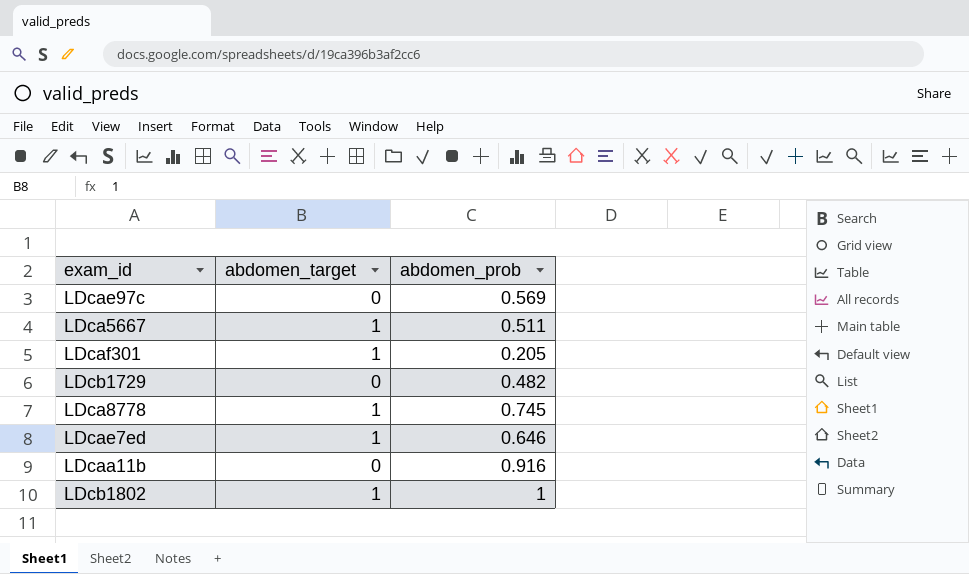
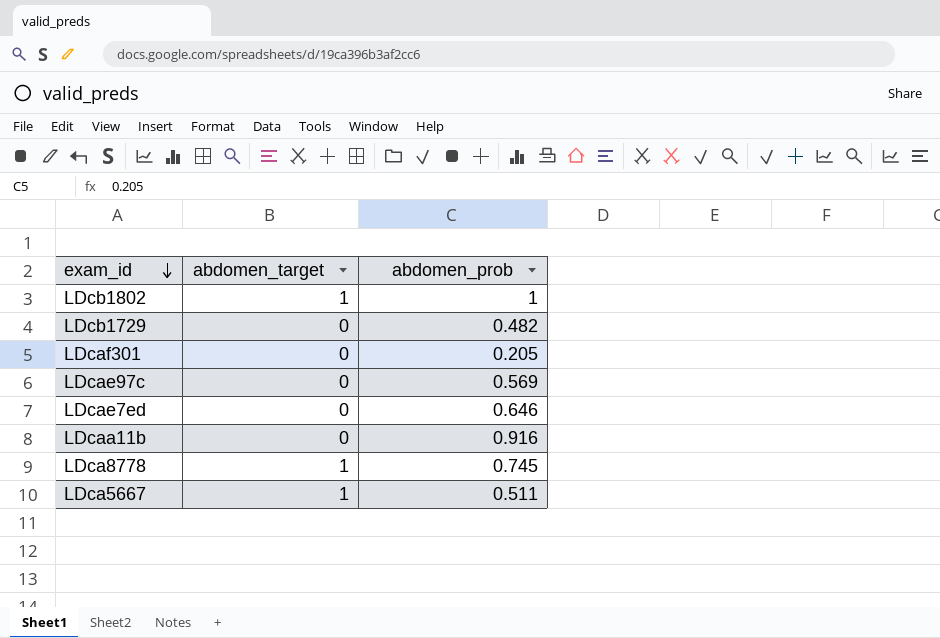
row order: none -> exam_id descending
LDcaf301 | abdomen_target: 1 -> 0
LDcae7ed | abdomen_target: 1 -> 0

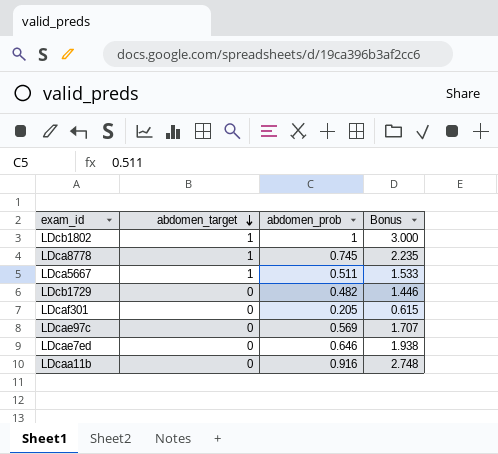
row order: exam_id descending -> abdomen_target descending
column Bonus | formula: none -> [abdomen_prob] * 3

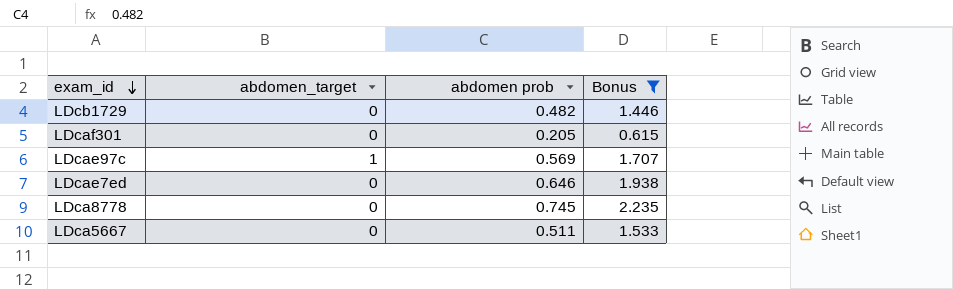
filter: none -> Bonus <= 2.235
row order: abdomen_target descending -> exam_id descending
column name: abdomen_prob -> abdomen prob
LDcae97c | abdomen_target: 0 -> 1
LDca8778 | abdomen_target: 1 -> 0
LDca5667 | abdomen_target: 1 -> 0

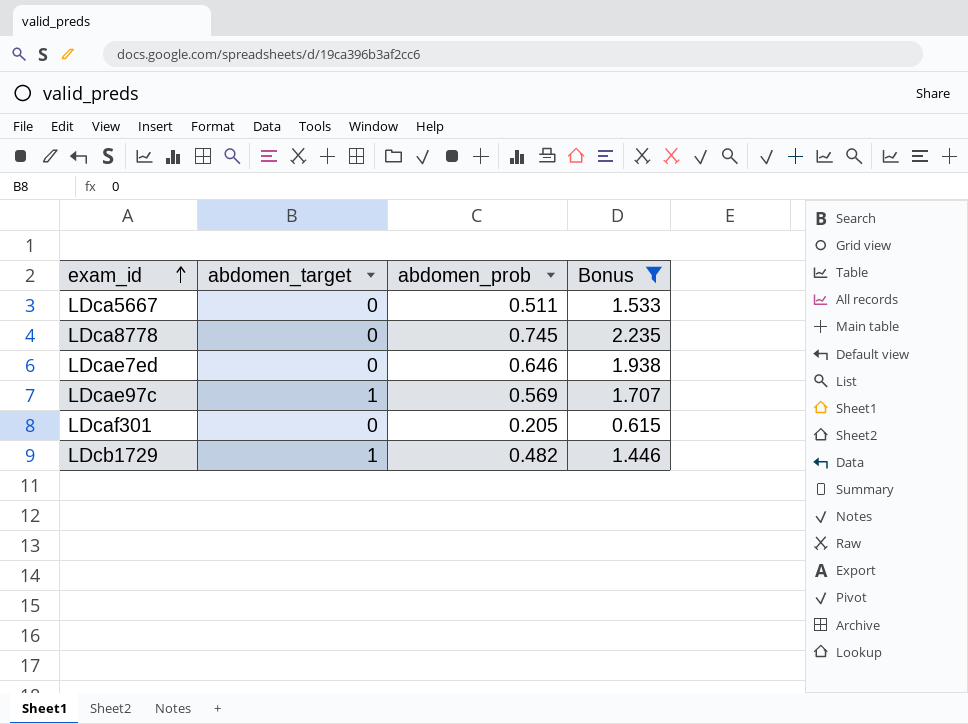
row order: exam_id descending -> exam_id ascending
column name: abdomen prob -> abdomen_prob
LDcb1729 | abdomen_target: 0 -> 1

